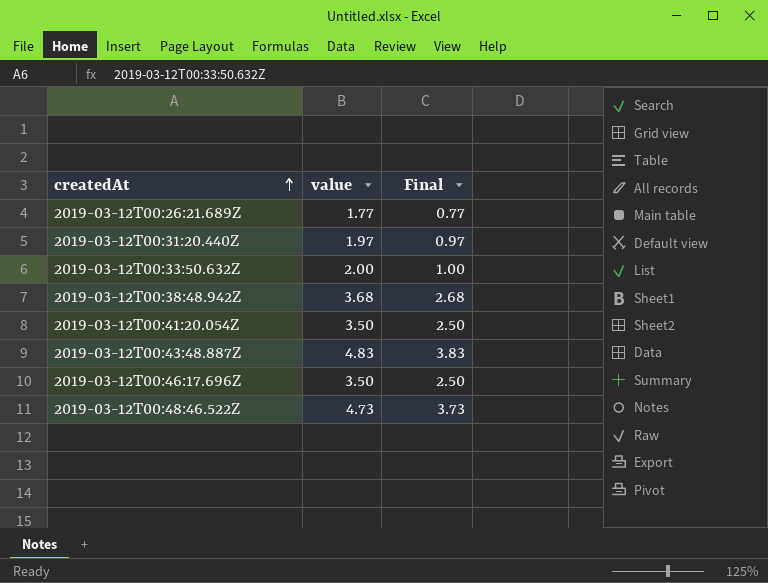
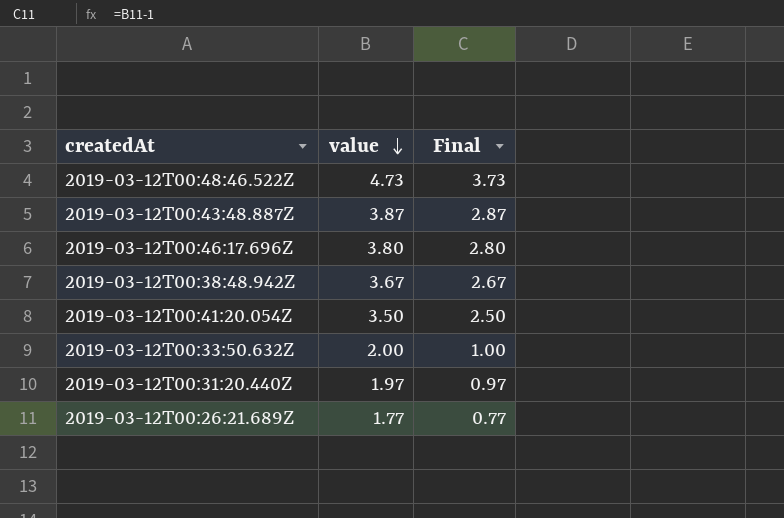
row order: createdAt ascending -> value descending
2019-03-12T00:43:48.887Z | value: 4.83 -> 3.87
2019-03-12T00:43:48.887Z | Final: 3.83 -> 2.87
2019-03-12T00:46:17.696Z | value: 3.50 -> 3.80
2019-03-12T00:46:17.696Z | Final: 2.50 -> 2.80
2019-03-12T00:38:48.942Z | value: 3.68 -> 3.67
2019-03-12T00:38:48.942Z | Final: 2.68 -> 2.67

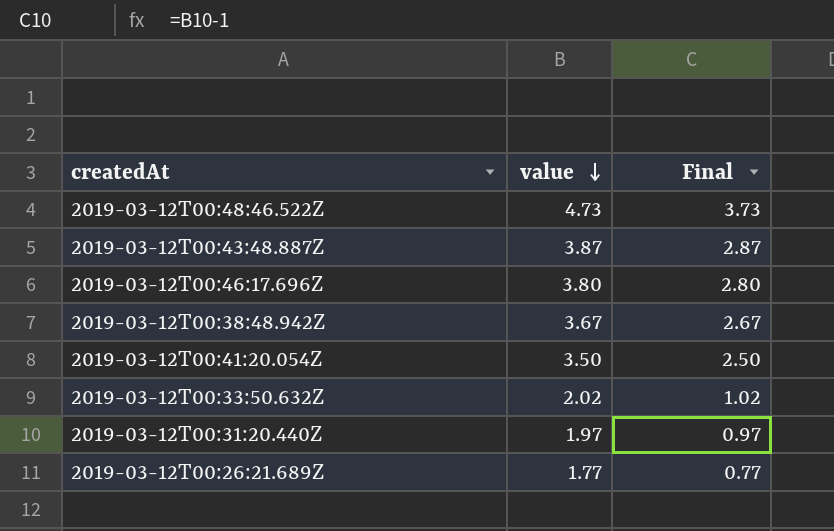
2019-03-12T00:33:50.632Z | value: 2.00 -> 2.02
2019-03-12T00:33:50.632Z | Final: 1.00 -> 1.02

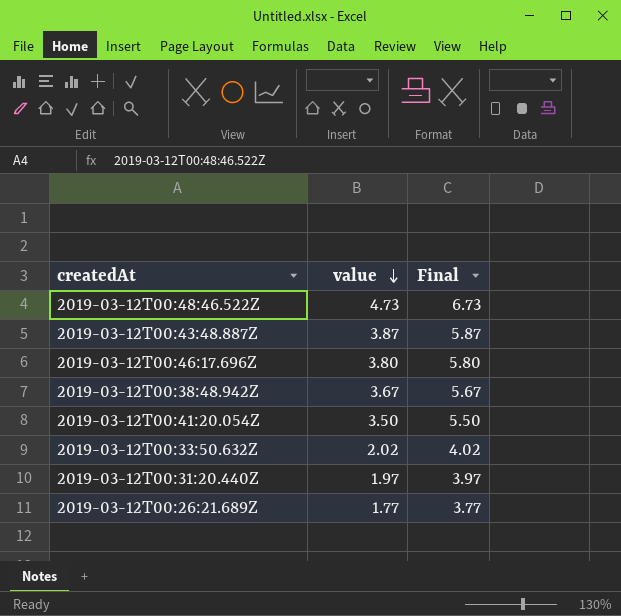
column Final | formula: [value] - 1 -> [value] + 2

